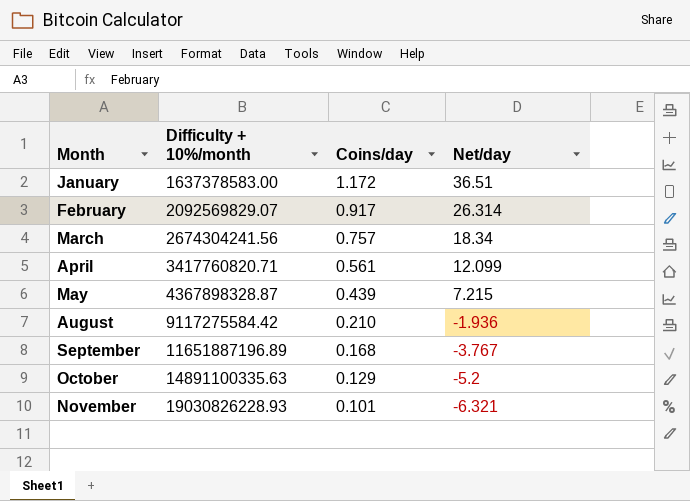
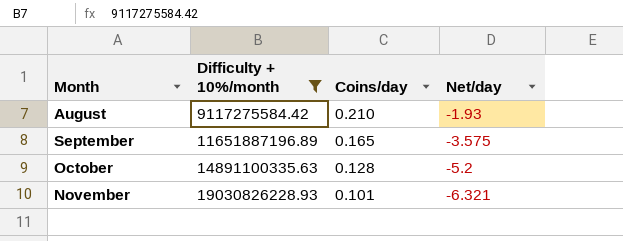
filter: none -> Difficulty + 10%/month >= 9117275584.42
August | Net/day: -1.936 -> -1.93
September | Coins/day: 0.168 -> 0.165
September | Net/day: -3.767 -> -3.575
October | Coins/day: 0.129 -> 0.128

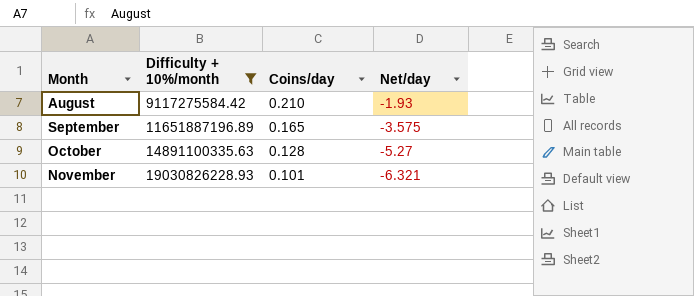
October | Net/day: -5.2 -> -5.27

